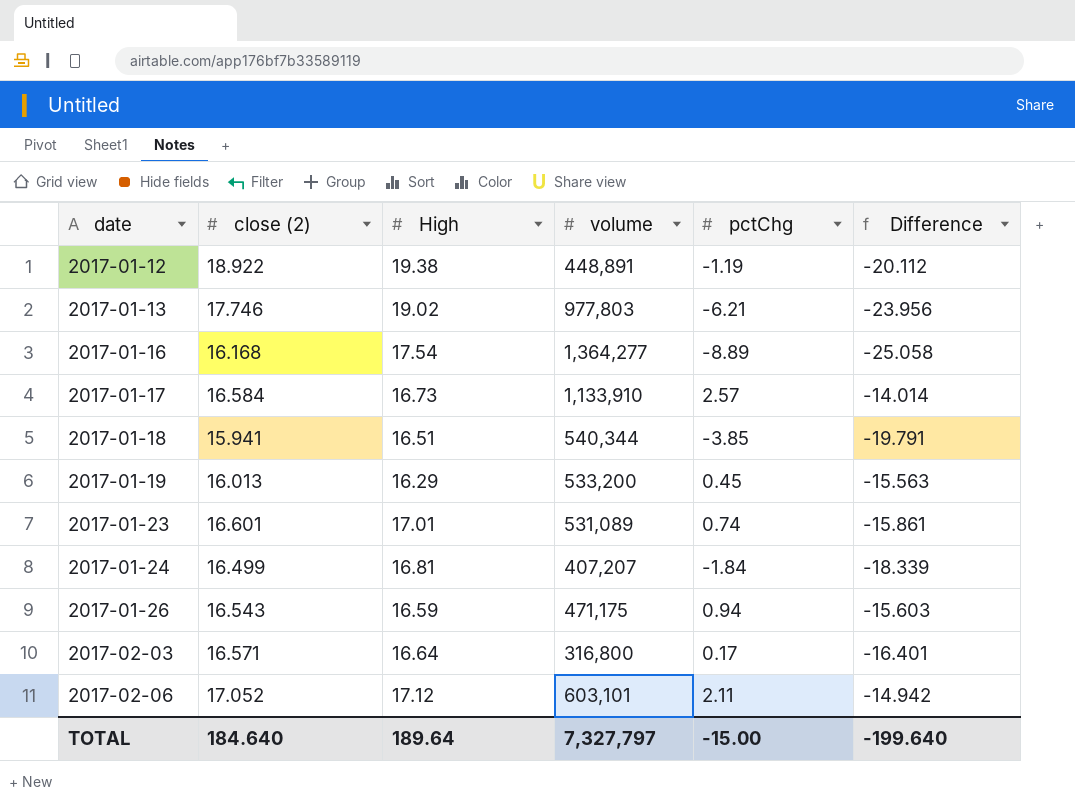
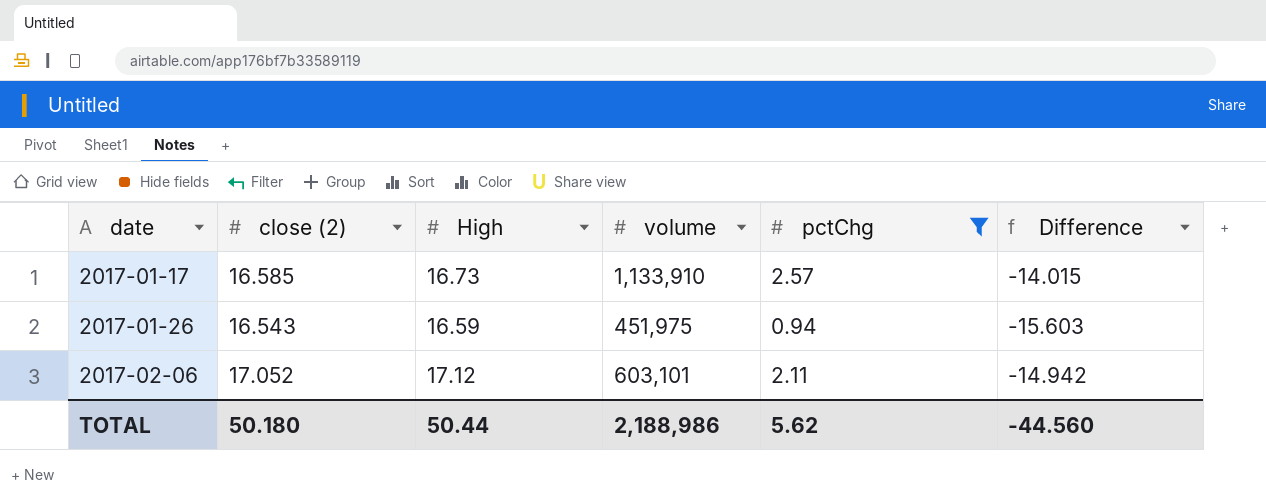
filter: none -> pctChg >= 0.94
2017-01-17 | close (2): 16.584 -> 16.585
2017-01-17 | Difference: -14.014 -> -14.015
2017-01-26 | volume: 471,175 -> 451,975
TOTAL | close (2): 184.640 -> 50.180
TOTAL | High: 189.64 -> 50.44
TOTAL | volume: 7,327,797 -> 2,188,986
TOTAL | pctChg: -15.00 -> 5.62
TOTAL | Difference: -199.640 -> -44.560

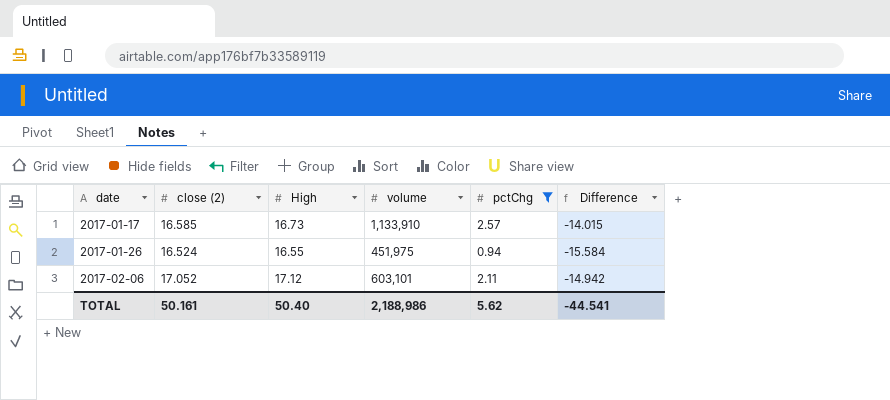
2017-01-26 | close (2): 16.543 -> 16.524
2017-01-26 | High: 16.59 -> 16.55
2017-01-26 | Difference: -15.603 -> -15.584
TOTAL | close (2): 50.180 -> 50.161
TOTAL | High: 50.44 -> 50.40
TOTAL | Difference: -44.560 -> -44.541

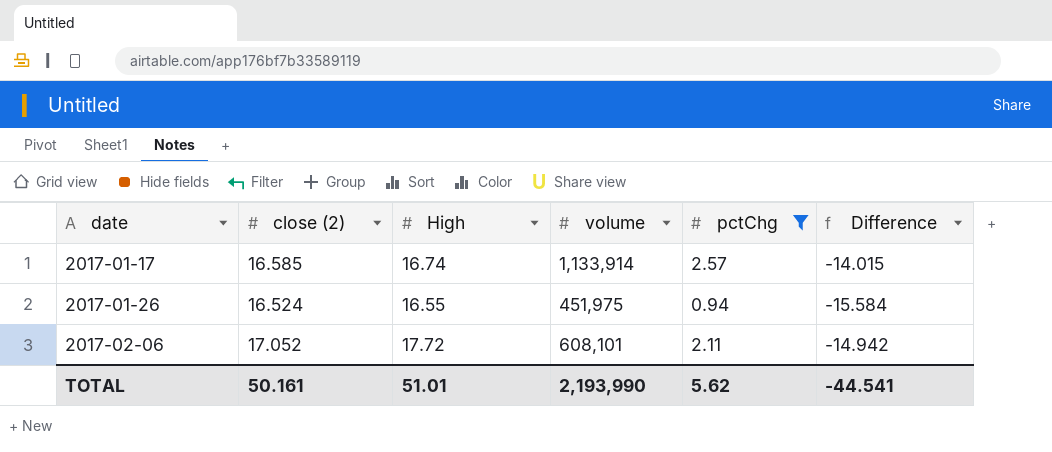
2017-01-17 | High: 16.73 -> 16.74
2017-01-17 | volume: 1,133,910 -> 1,133,914
2017-02-06 | High: 17.12 -> 17.72
2017-02-06 | volume: 603,101 -> 608,101
TOTAL | High: 50.40 -> 51.01
TOTAL | volume: 2,188,986 -> 2,193,990

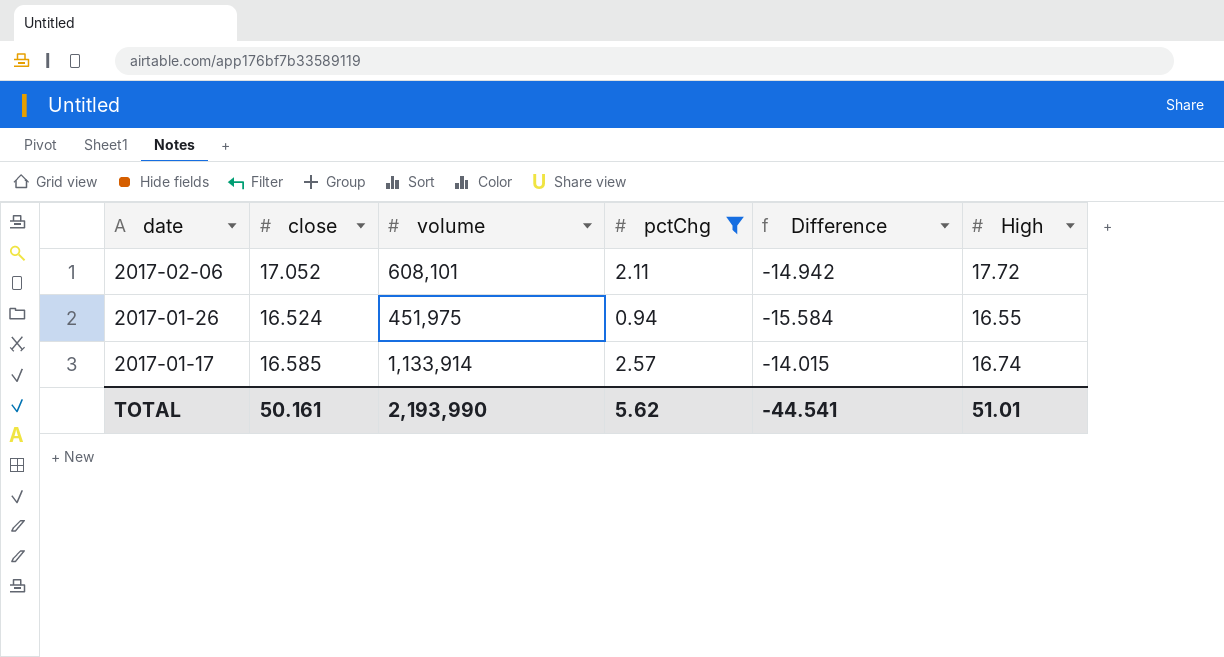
row order: date ascending -> date descending
column name: close (2) -> close
column High | position: 3 -> 6

